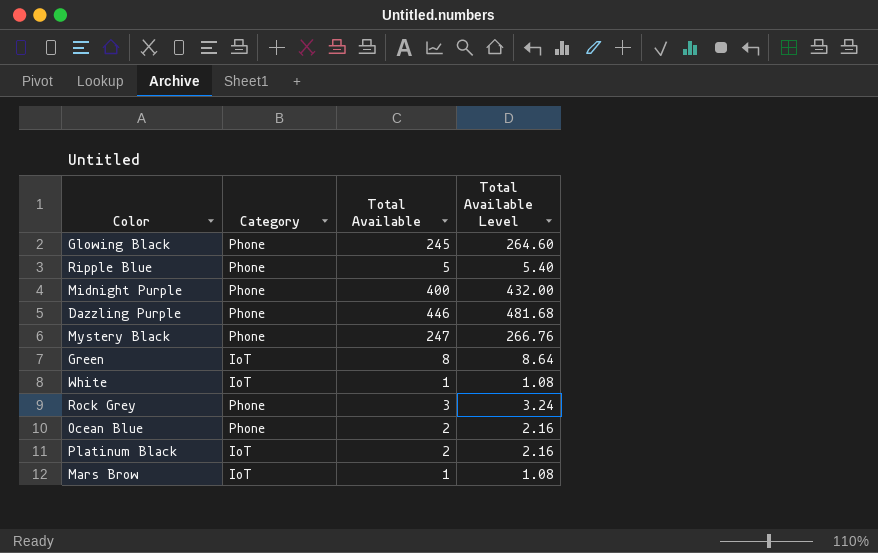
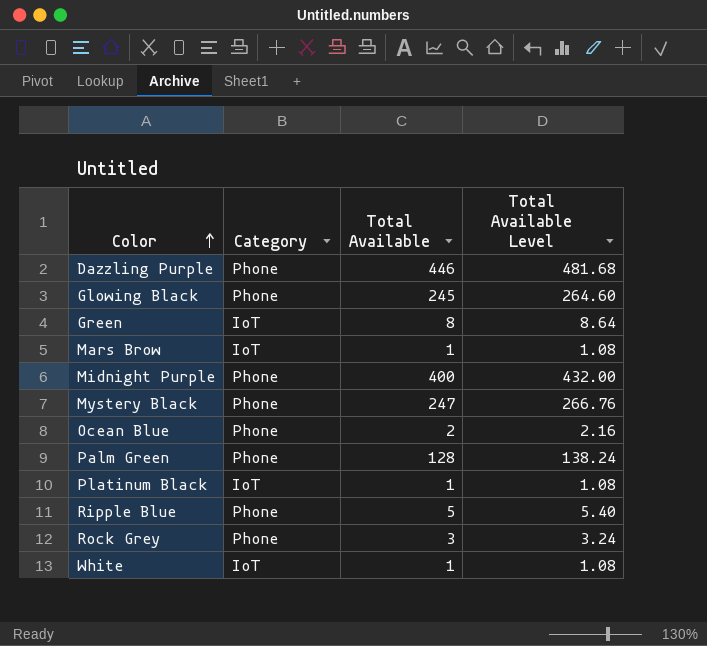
row order: none -> Color ascending
row Palm Green: none -> Phone | 128 | 138.24
Platinum Black | Total Available: 2 -> 1
Platinum Black | Total Available Level: 2.16 -> 1.08

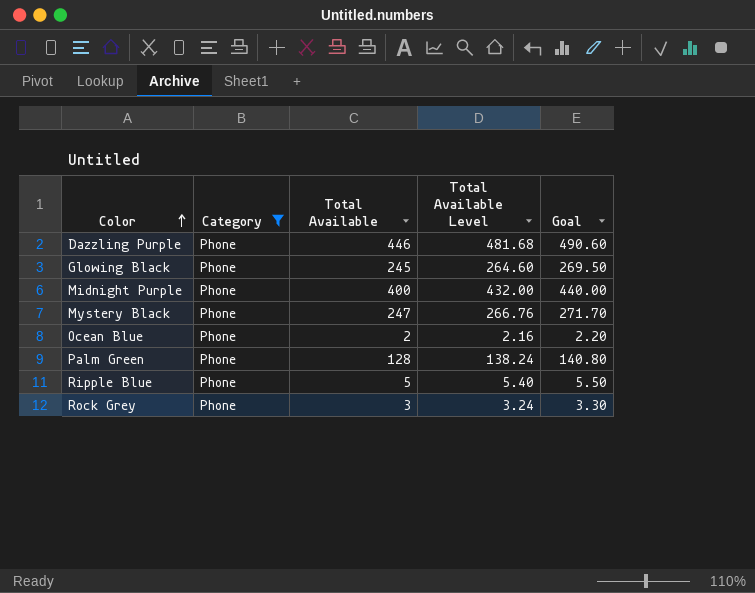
filter: none -> Category = Phone
column Goal | formula: none -> [Total Available] * 1.1

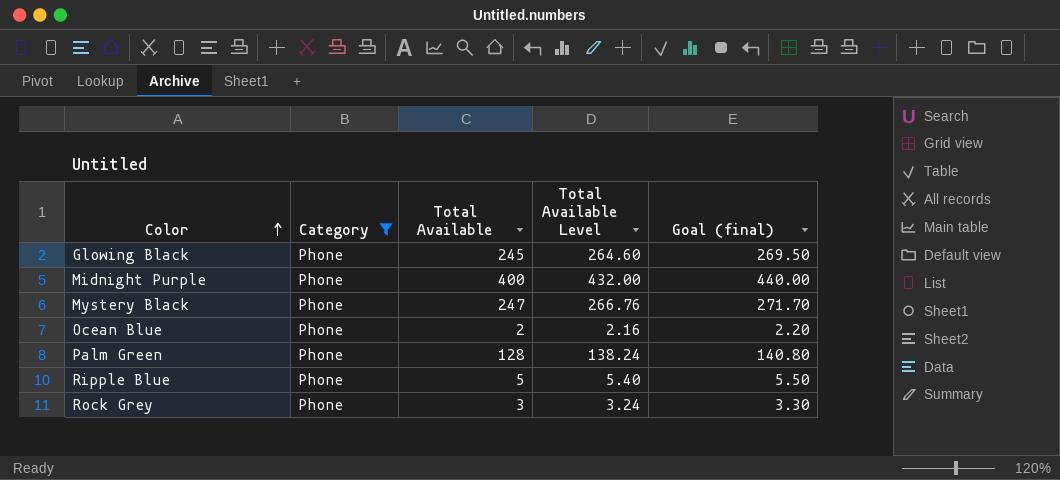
column name: Goal -> Goal (final)
row Dazzling Purple: Phone | 446 | 481.68 | 490.60 -> none

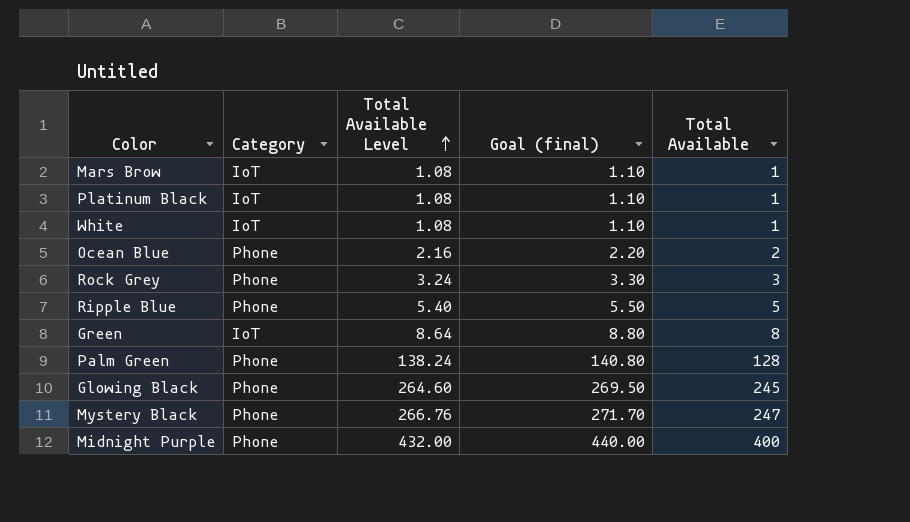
filter: Category = Phone -> none
row order: Color ascending -> Total Available Level ascending
column Total Available | position: 3 -> 5

